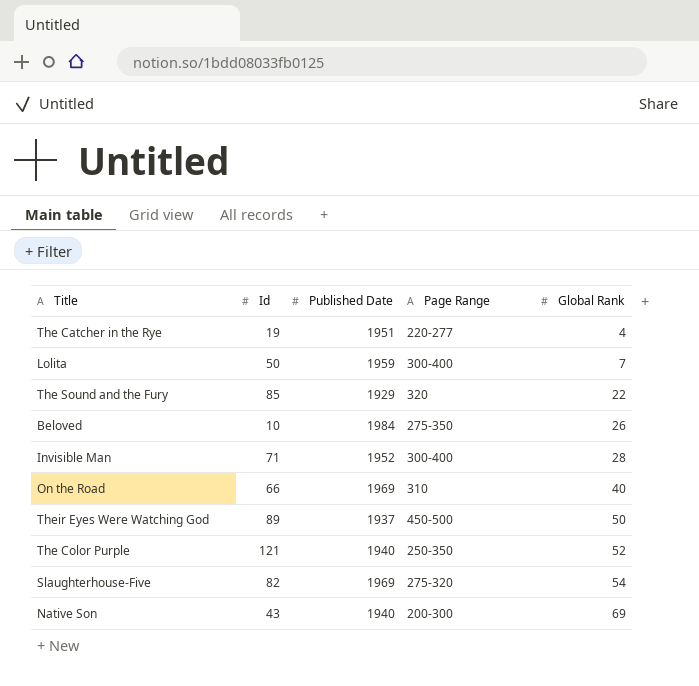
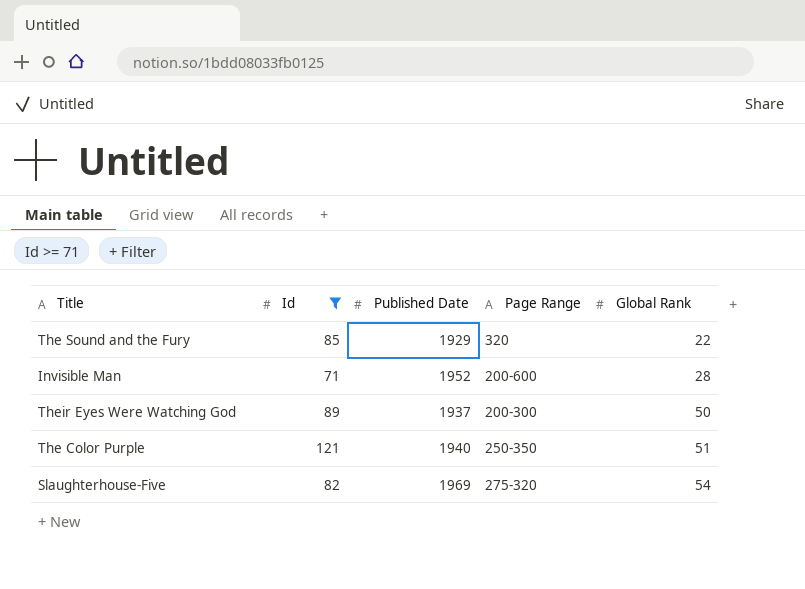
filter: none -> Id >= 71
Invisible Man | Page Range: 300-400 -> 200-600
Their Eyes Were Watching God | Page Range: 450-500 -> 200-300
The Color Purple | Global Rank: 52 -> 51

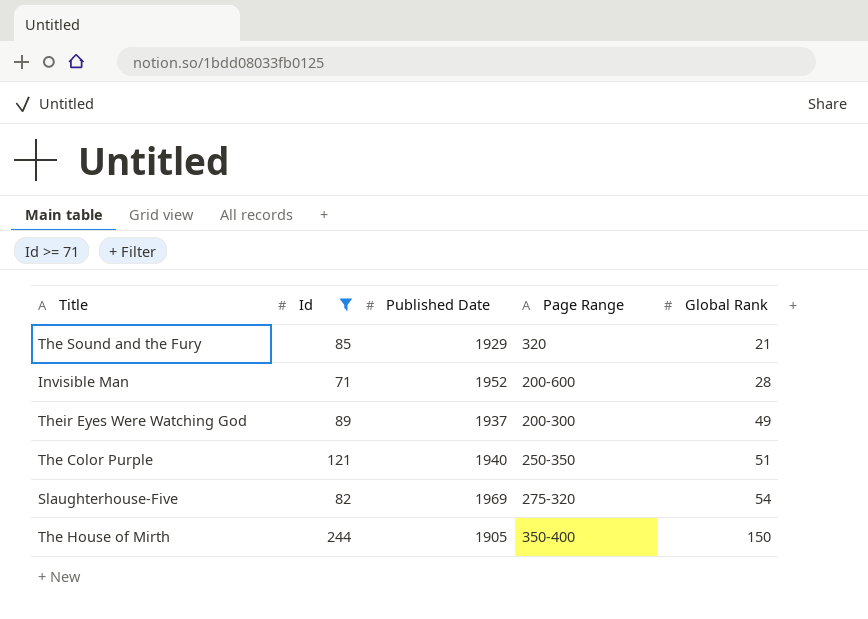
The Sound and the Fury | Global Rank: 22 -> 21
Their Eyes Were Watching God | Global Rank: 50 -> 49
row The House of Mirth: none -> 244 | 1905 | 350-400 | 150

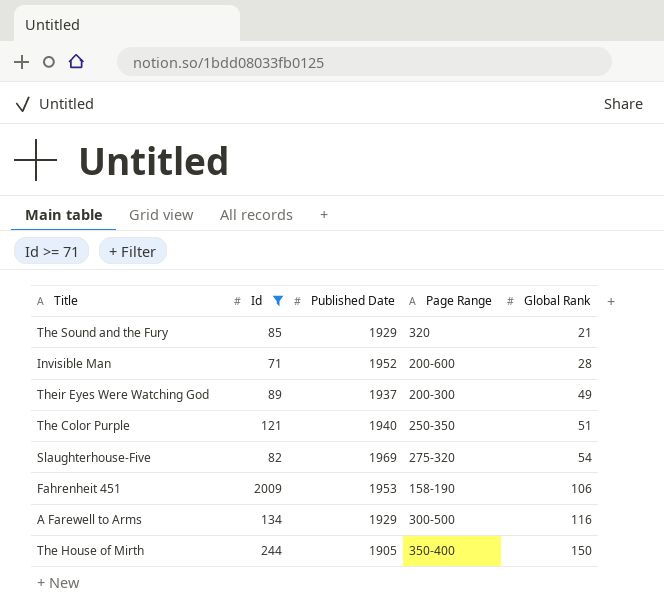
row Fahrenheit 451: none -> 2009 | 1953 | 158-190 | 106
row A Farewell to Arms: none -> 134 | 1929 | 300-500 | 116

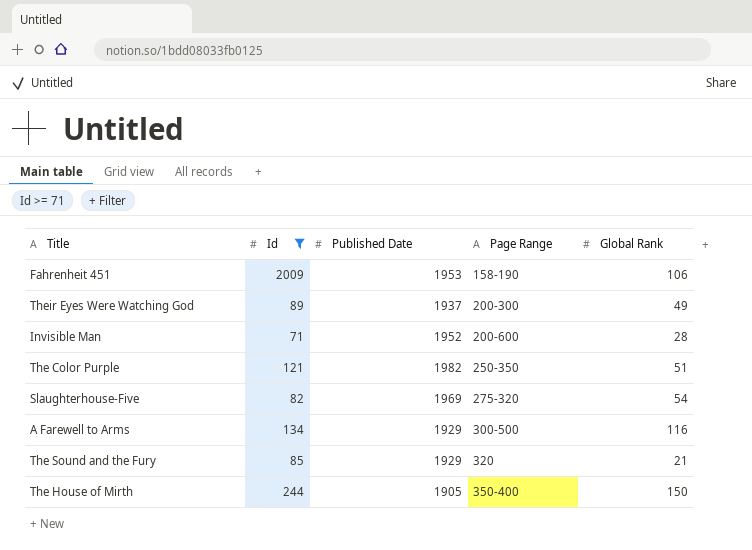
row order: Global Rank ascending -> Page Range ascending
The Color Purple | Published Date: 1940 -> 1982

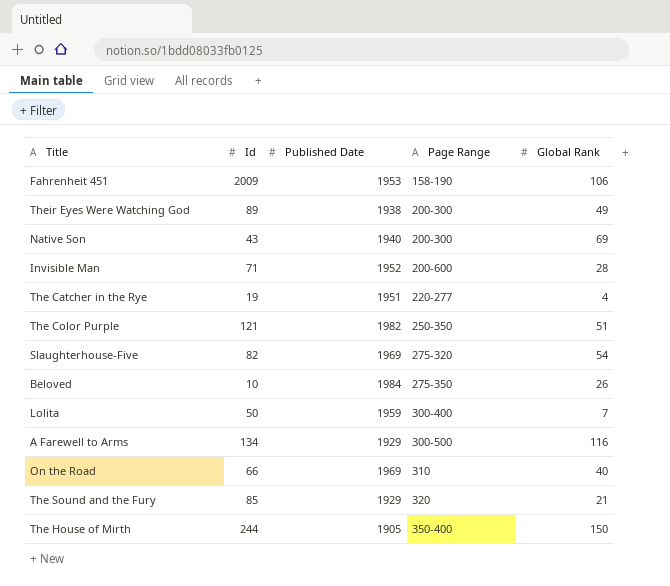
filter: Id >= 71 -> none
Their Eyes Were Watching God | Published Date: 1937 -> 1938

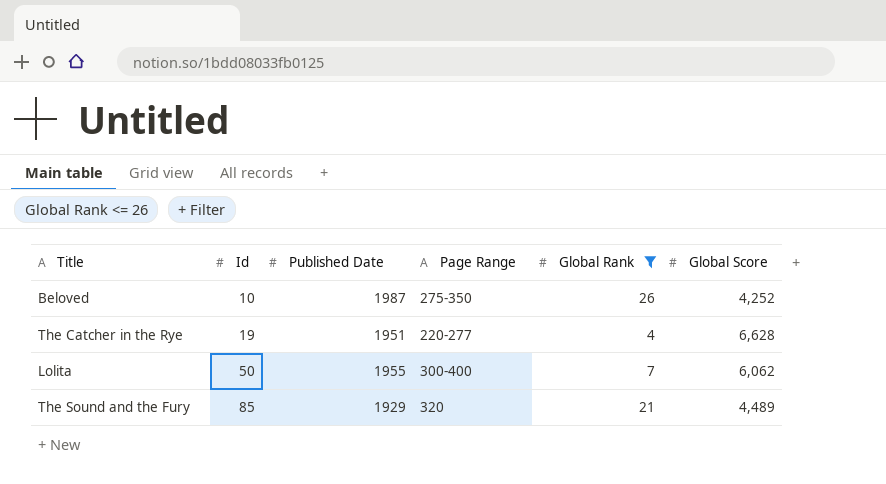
filter: none -> Global Rank <= 26
row order: Page Range ascending -> Id ascending
column Global Score | position: none -> 6
Beloved | Published Date: 1984 -> 1987
Lolita | Published Date: 1959 -> 1955

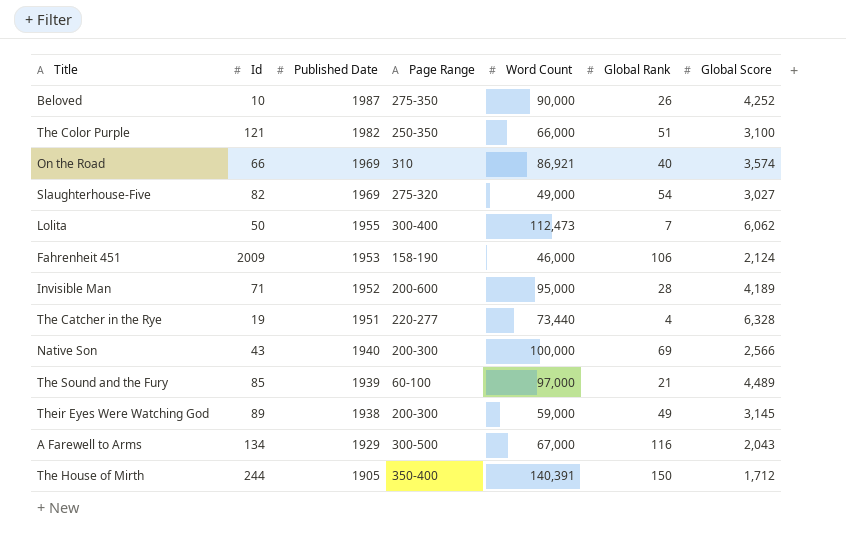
filter: Global Rank <= 26 -> none
row order: Id ascending -> Published Date descending
column Word Count | position: none -> 5
The Catcher in the Rye | Global Score: 6,628 -> 6,328
The Sound and the Fury | Published Date: 1929 -> 1939
The Sound and the Fury | Page Range: 320 -> 60-100

